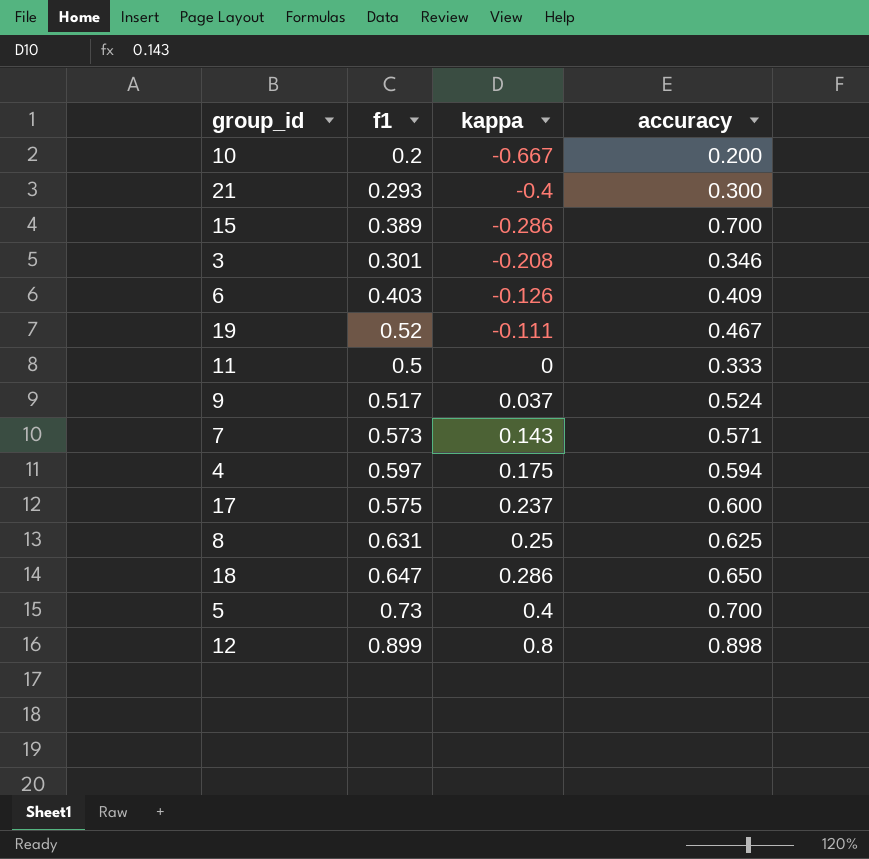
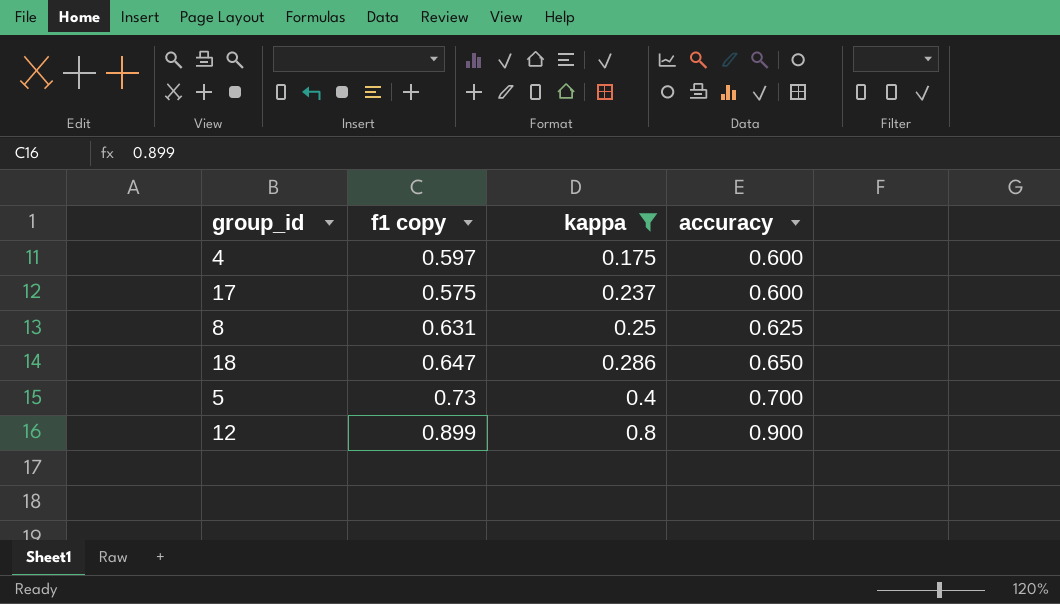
filter: none -> kappa >= 0.175
column name: f1 -> f1 copy
4 | accuracy: 0.594 -> 0.600
12 | accuracy: 0.898 -> 0.900

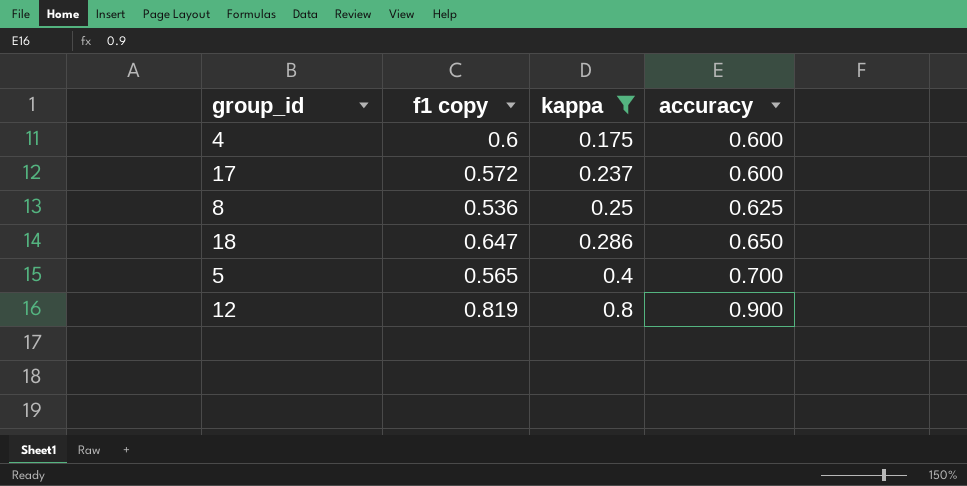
4 | f1 copy: 0.597 -> 0.6
17 | f1 copy: 0.575 -> 0.572
8 | f1 copy: 0.631 -> 0.536
5 | f1 copy: 0.73 -> 0.565
12 | f1 copy: 0.899 -> 0.819

